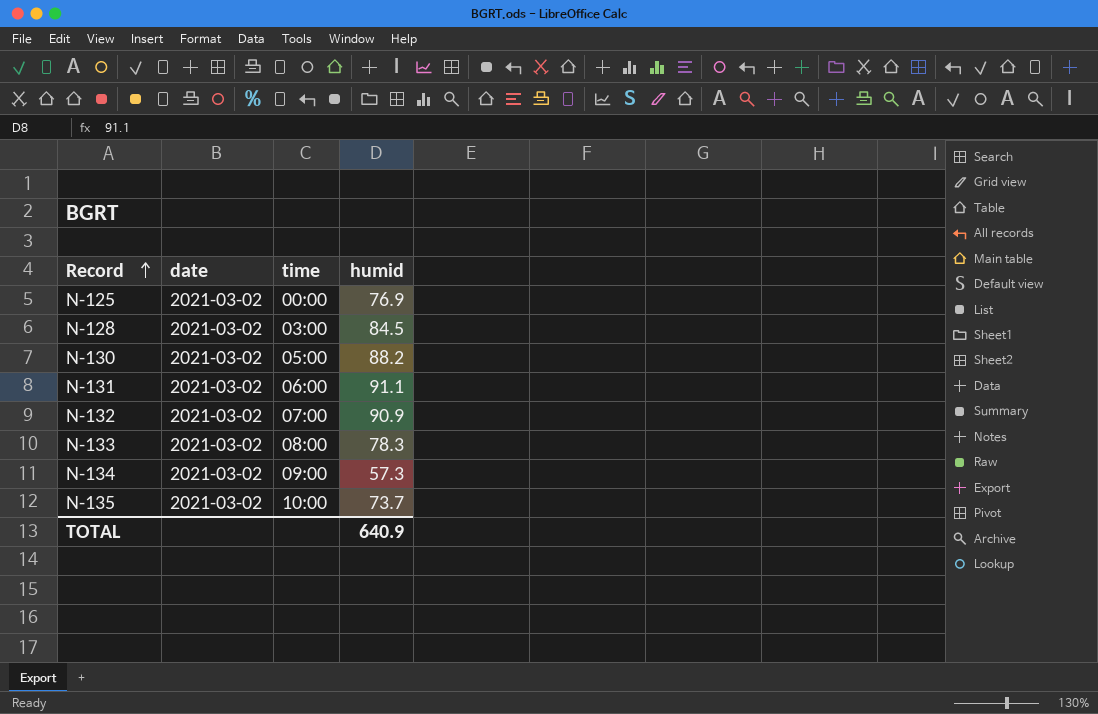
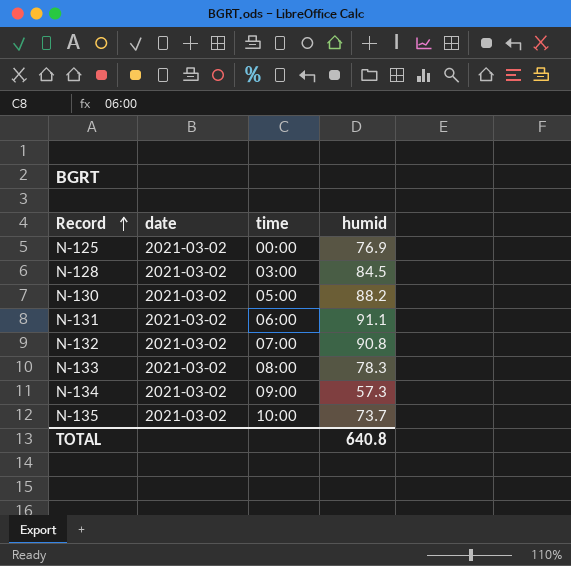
N-132 | humid: 90.9 -> 90.8
TOTAL | humid: 640.9 -> 640.8

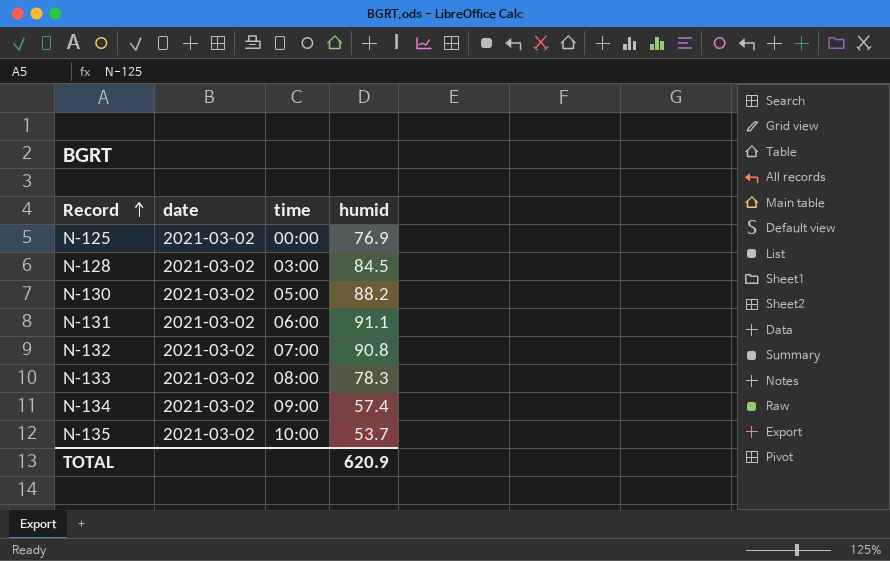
N-134 | humid: 57.3 -> 57.4
N-135 | humid: 73.7 -> 53.7
TOTAL | humid: 640.8 -> 620.9

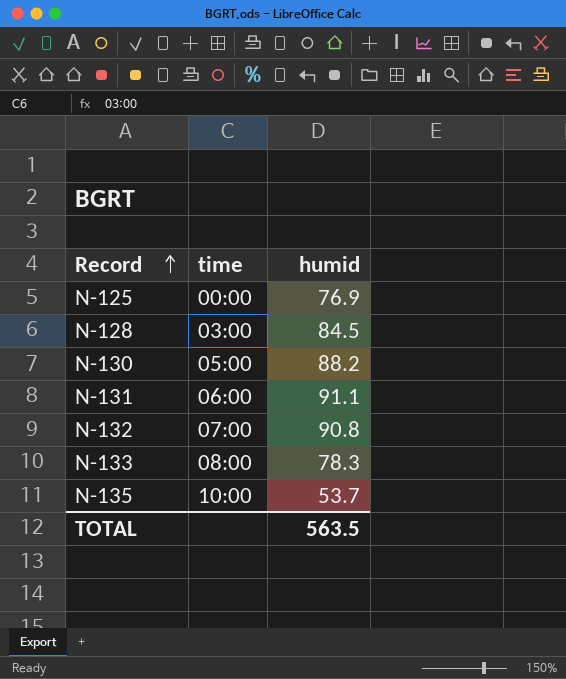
column date | position: 2 -> none
row N-134: 2021-03-02 | 09:00 | 57.4 -> none
TOTAL | humid: 620.9 -> 563.5

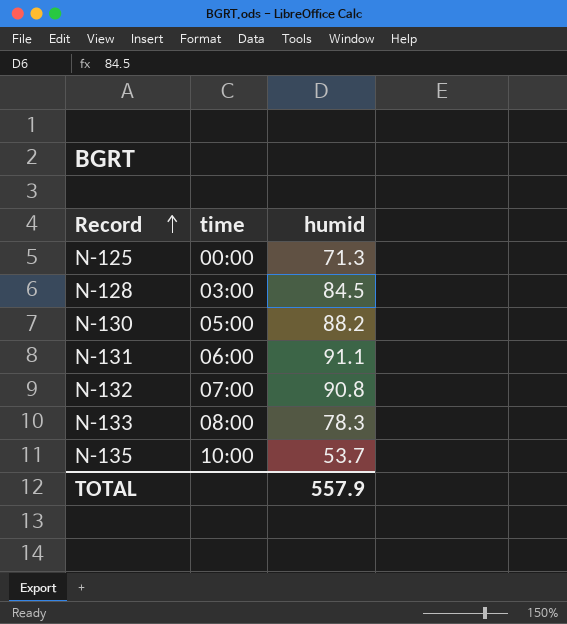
N-125 | humid: 76.9 -> 71.3
TOTAL | humid: 563.5 -> 557.9

